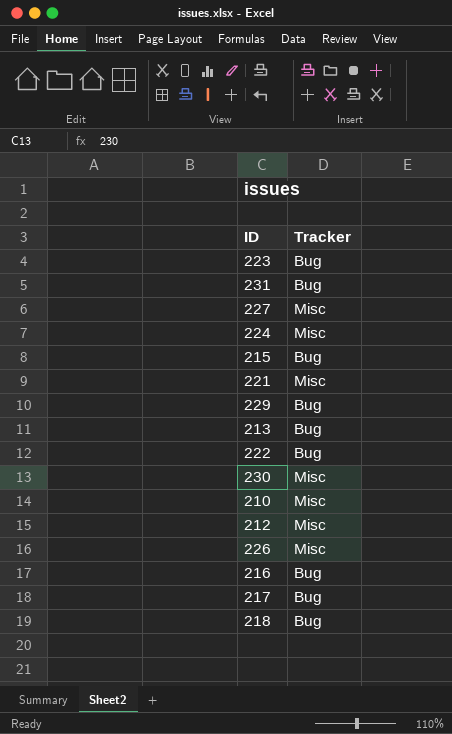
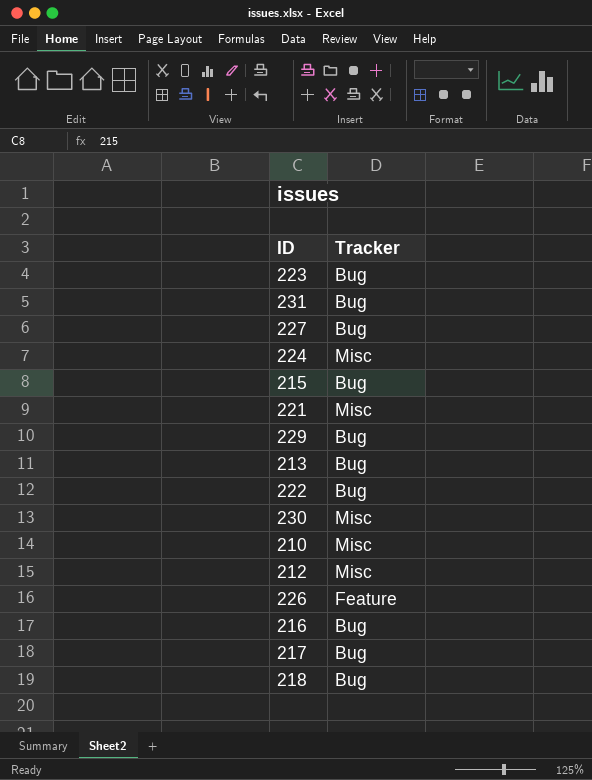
227 | Tracker: Misc -> Bug
226 | Tracker: Misc -> Feature

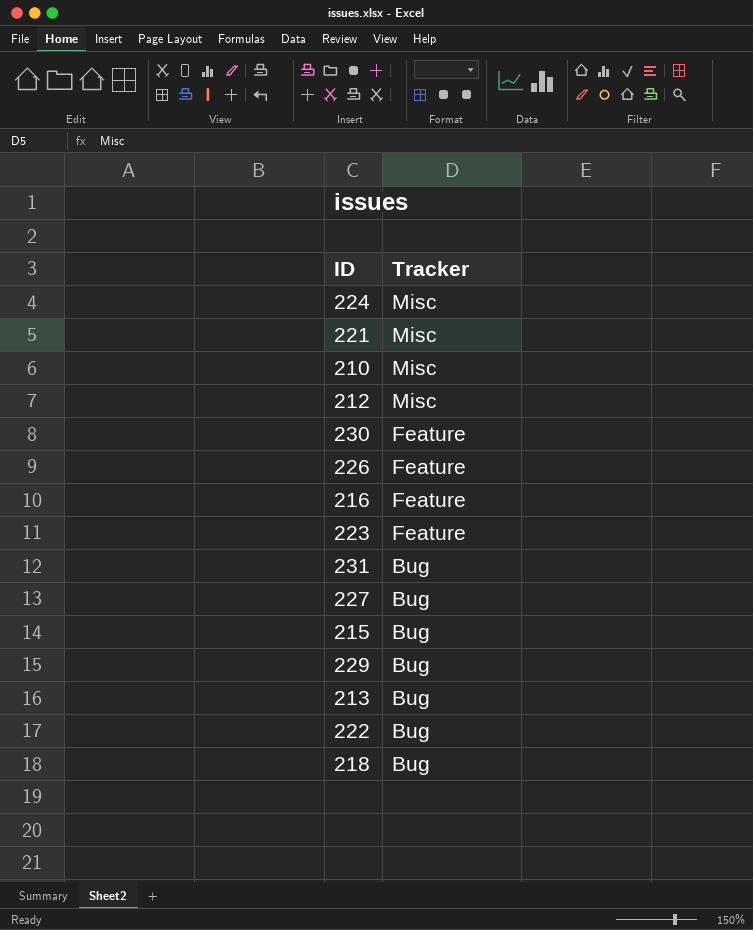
row order: none -> Tracker descending
row 217: Bug -> none
230 | Tracker: Misc -> Feature
216 | Tracker: Bug -> Feature
223 | Tracker: Bug -> Feature

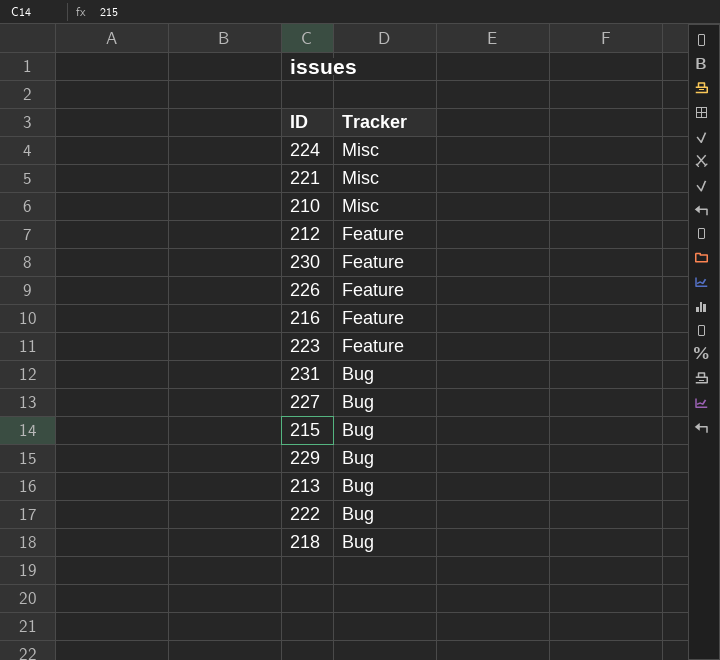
212 | Tracker: Misc -> Feature

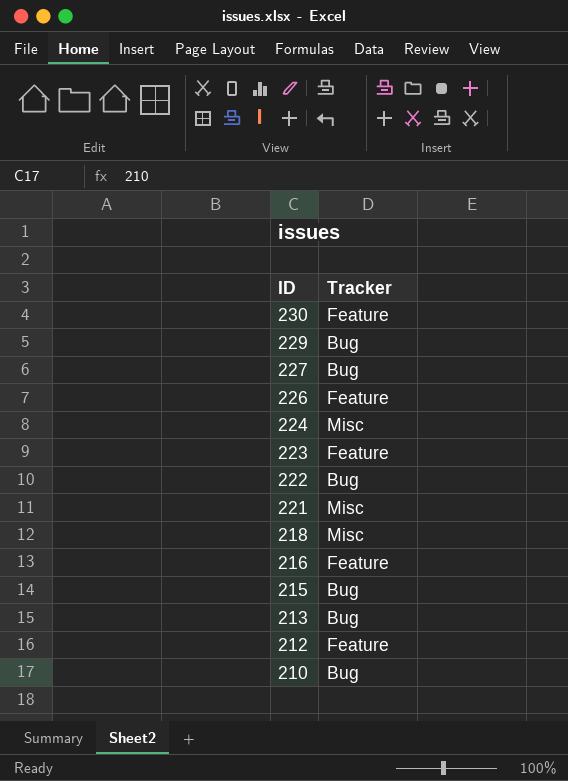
row order: Tracker descending -> ID descending
row 231: Bug -> none
218 | Tracker: Bug -> Misc
210 | Tracker: Misc -> Bug

